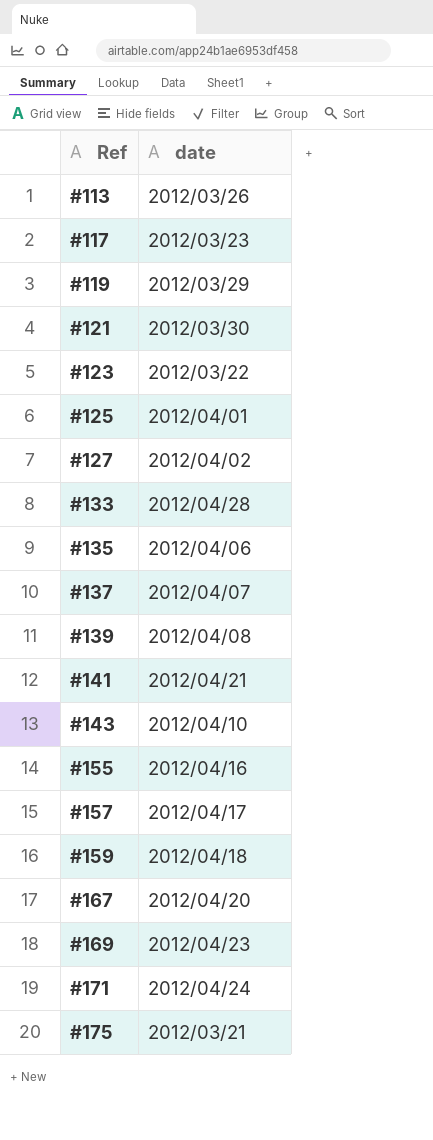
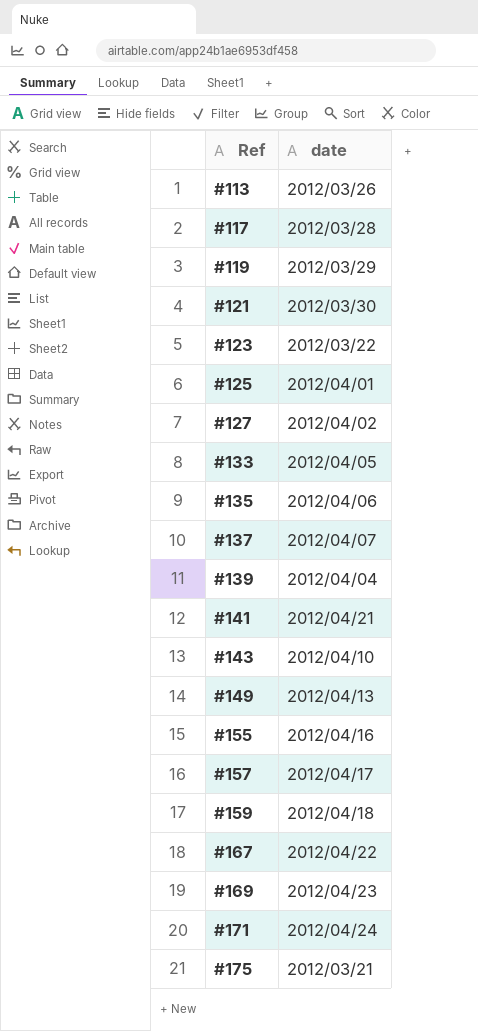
#117 | date: 2012/03/23 -> 2012/03/28
#133 | date: 2012/04/28 -> 2012/04/05
#139 | date: 2012/04/08 -> 2012/04/04
row #149: none -> 2012/04/13
#167 | date: 2012/04/20 -> 2012/04/22

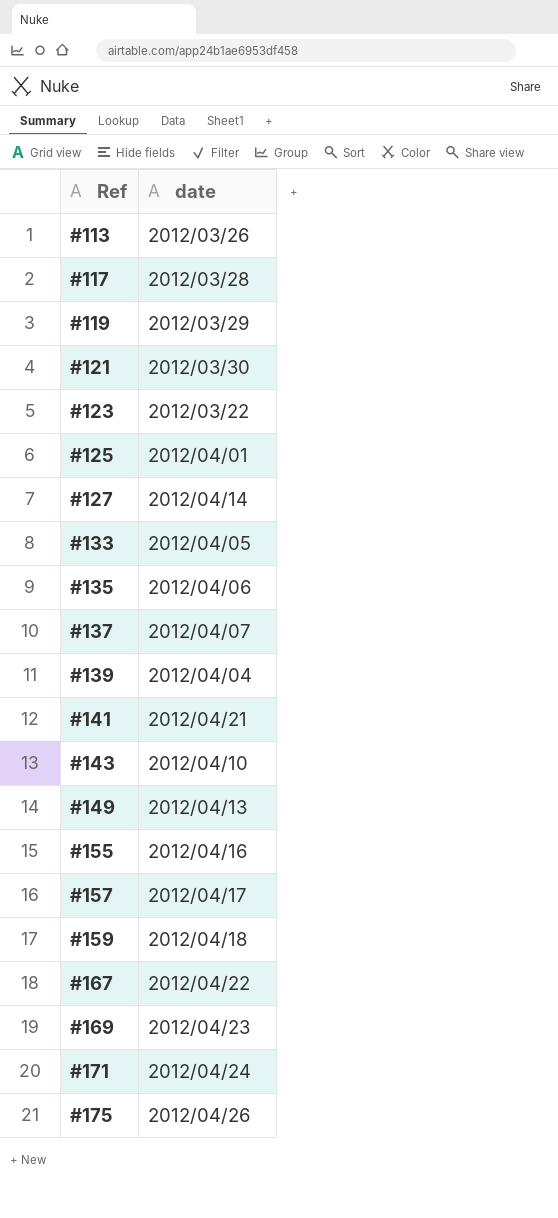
#127 | date: 2012/04/02 -> 2012/04/14
#175 | date: 2012/03/21 -> 2012/04/26

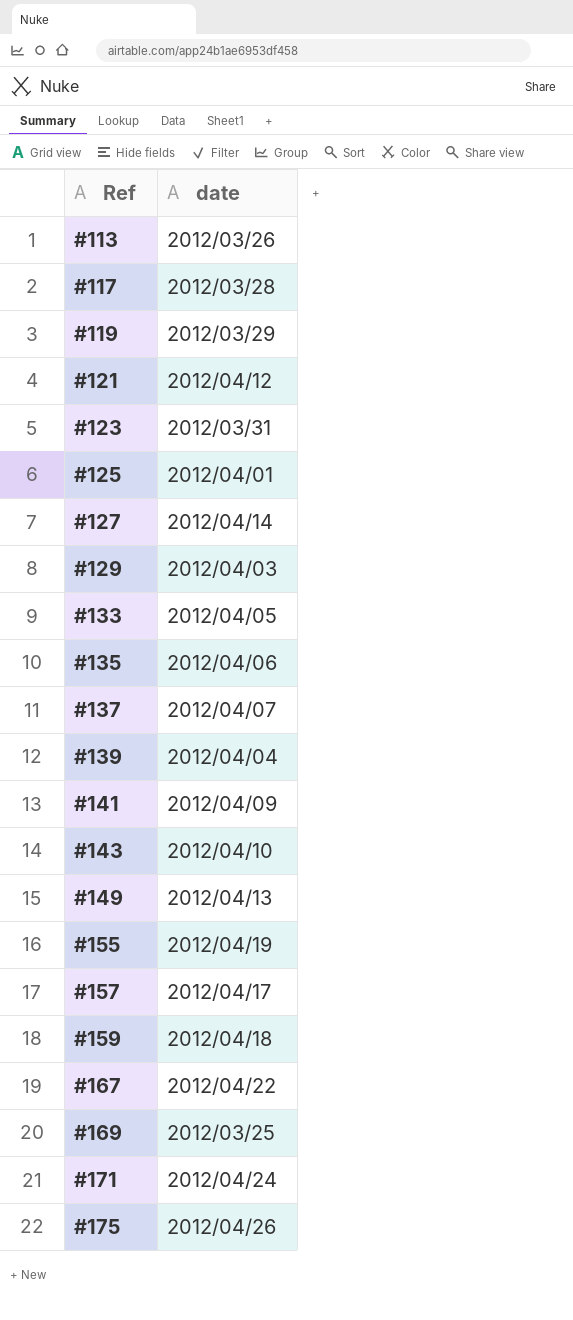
#121 | date: 2012/03/30 -> 2012/04/12
#123 | date: 2012/03/22 -> 2012/03/31
row #129: none -> 2012/04/03
#141 | date: 2012/04/21 -> 2012/04/09
#155 | date: 2012/04/16 -> 2012/04/19
#169 | date: 2012/04/23 -> 2012/03/25

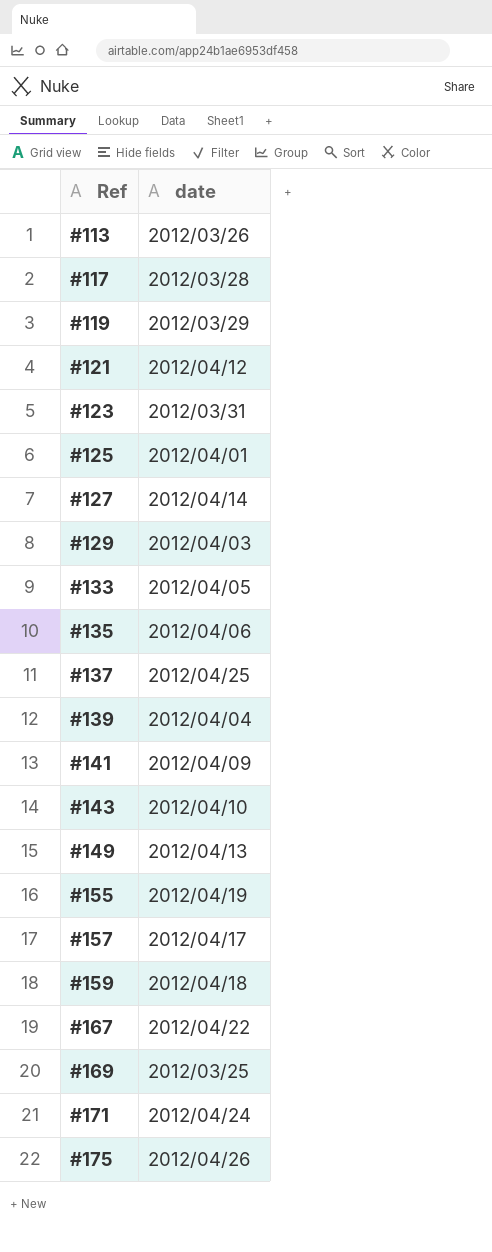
#137 | date: 2012/04/07 -> 2012/04/25

